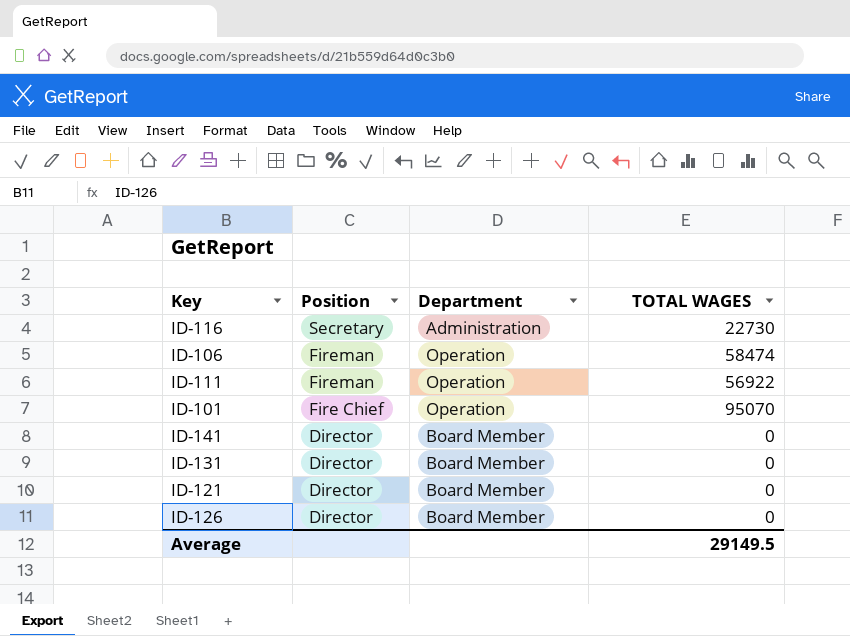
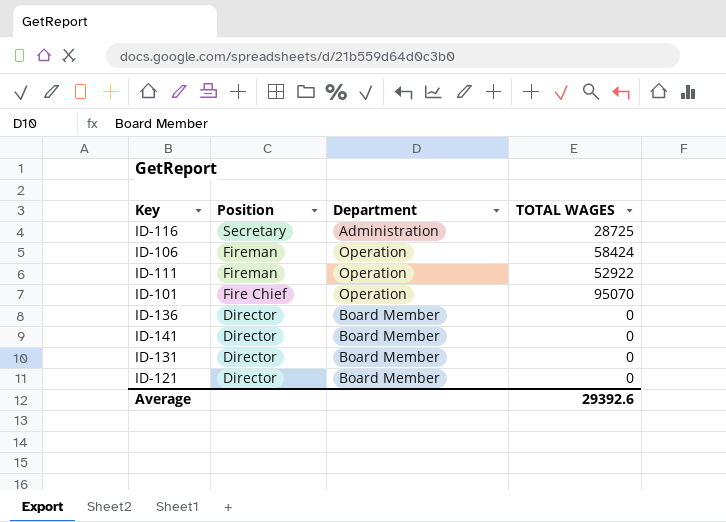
row ID-126: Director | Board Member | 0 -> none
ID-116 | TOTAL WAGES: 22730 -> 28725
ID-106 | TOTAL WAGES: 58474 -> 58424
ID-111 | TOTAL WAGES: 56922 -> 52922
row ID-136: none -> Director | Board Member | 0
Average | TOTAL WAGES: 29149.5 -> 29392.6

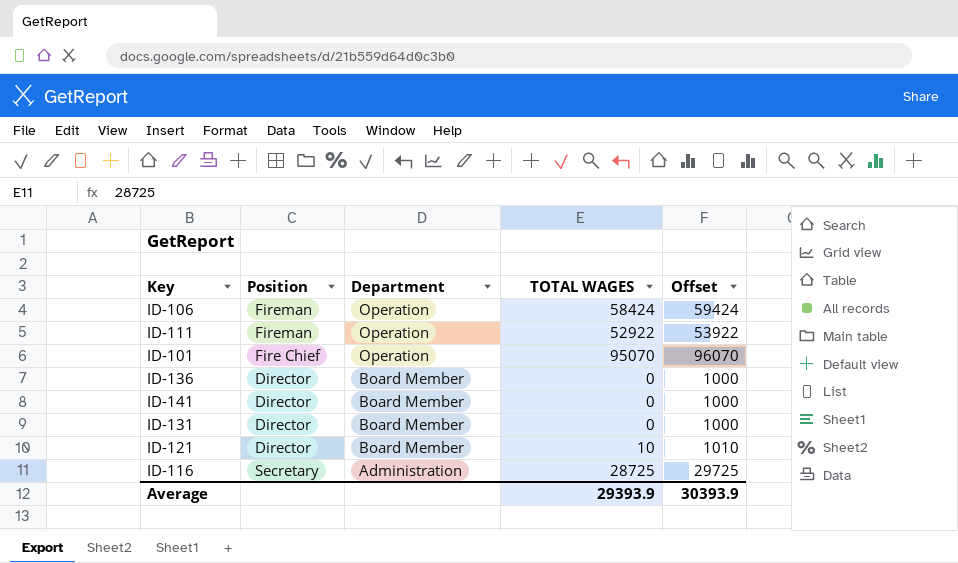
row order: Position descending -> Department descending
column Offset | formula: none -> [TOTAL WAGES] + 1000
ID-121 | TOTAL WAGES: 0 -> 10
Average | TOTAL WAGES: 29392.6 -> 29393.9

